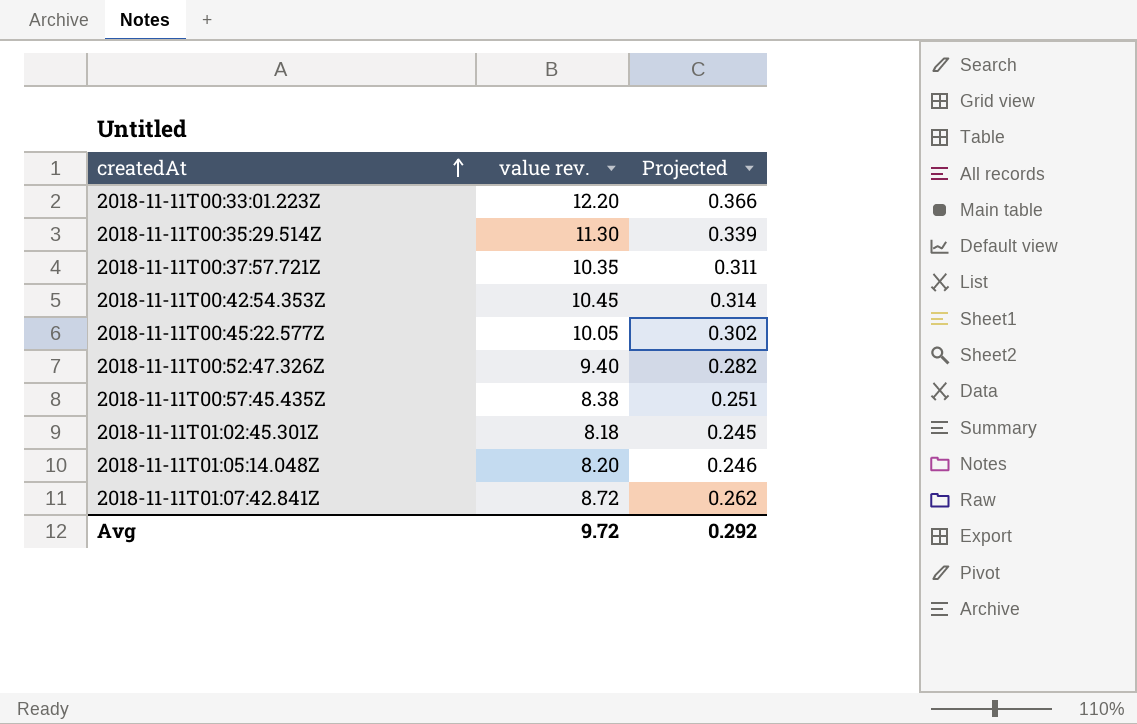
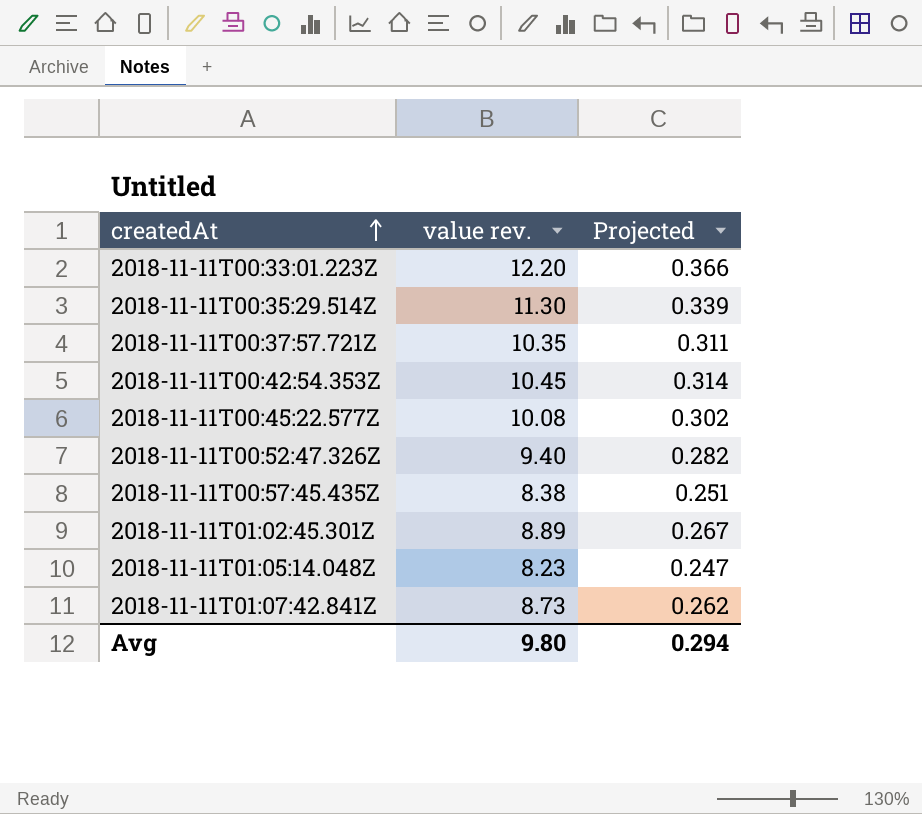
2018-11-11T00:45:22.577Z | value rev.: 10.05 -> 10.08
2018-11-11T01:02:45.301Z | value rev.: 8.18 -> 8.89
2018-11-11T01:02:45.301Z | Projected: 0.245 -> 0.267
2018-11-11T01:05:14.048Z | value rev.: 8.20 -> 8.23
2018-11-11T01:05:14.048Z | Projected: 0.246 -> 0.247
2018-11-11T01:07:42.841Z | value rev.: 8.72 -> 8.73
Avg | value rev.: 9.72 -> 9.80
Avg | Projected: 0.292 -> 0.294

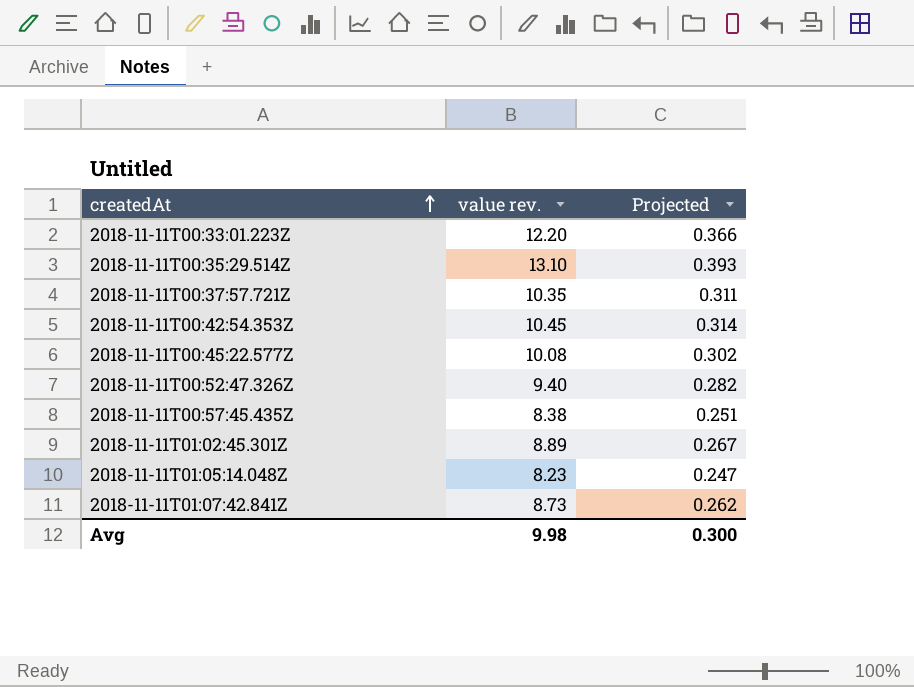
2018-11-11T00:35:29.514Z | value rev.: 11.30 -> 13.10
2018-11-11T00:35:29.514Z | Projected: 0.339 -> 0.393
Avg | value rev.: 9.80 -> 9.98
Avg | Projected: 0.294 -> 0.300

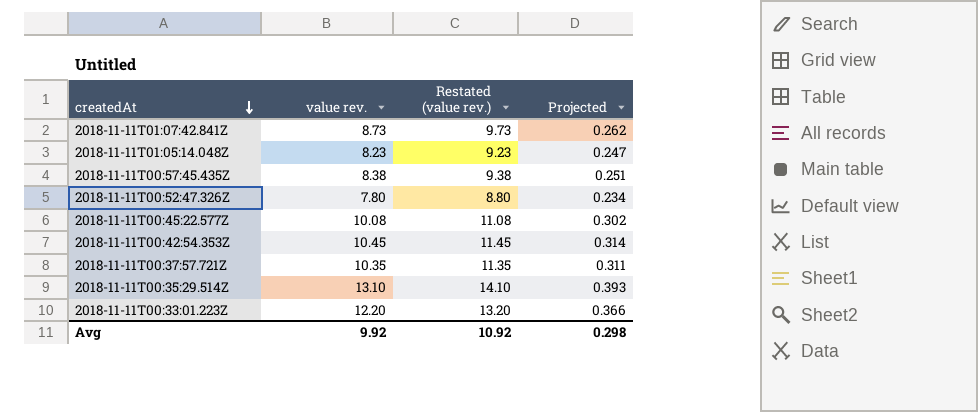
row order: createdAt ascending -> createdAt descending
column Restated (value rev.) | formula: none -> [value rev.] + 1
row 2018-11-11T01:02:45.301Z: 8.89 | 0.267 -> none
2018-11-11T00:52:47.326Z | value rev.: 9.40 -> 7.80
2018-11-11T00:52:47.326Z | Projected: 0.282 -> 0.234
Avg | value rev.: 9.98 -> 9.92
Avg | Projected: 0.300 -> 0.298

